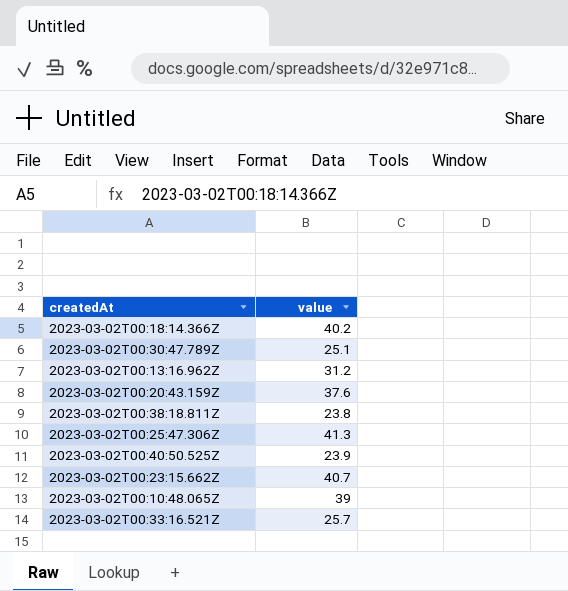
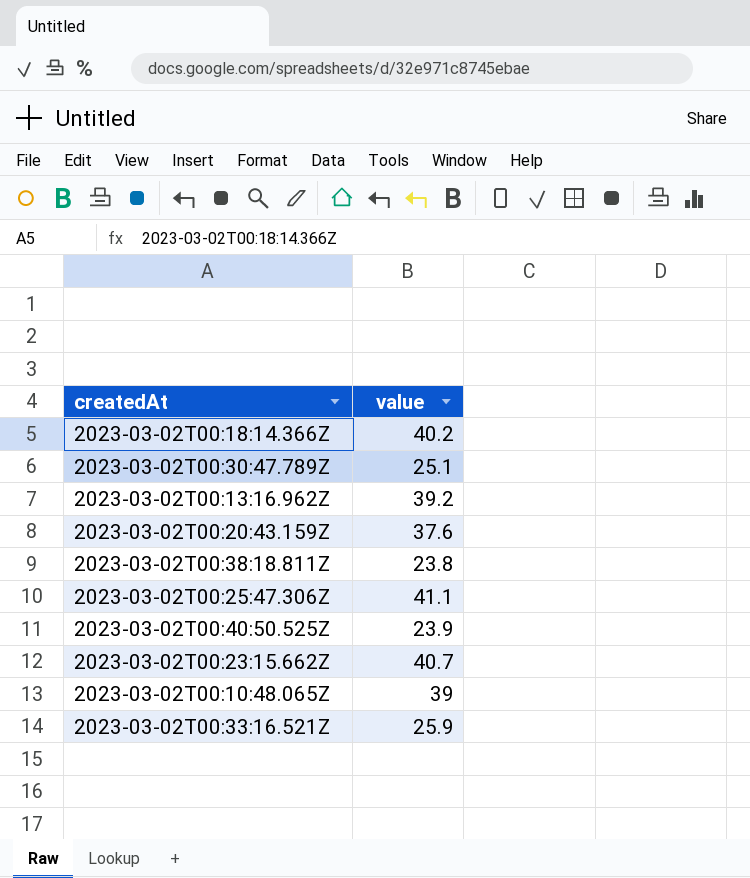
2023-03-02T00:13:16.962Z | value: 31.2 -> 39.2
2023-03-02T00:25:47.306Z | value: 41.3 -> 41.1
2023-03-02T00:33:16.521Z | value: 25.7 -> 25.9

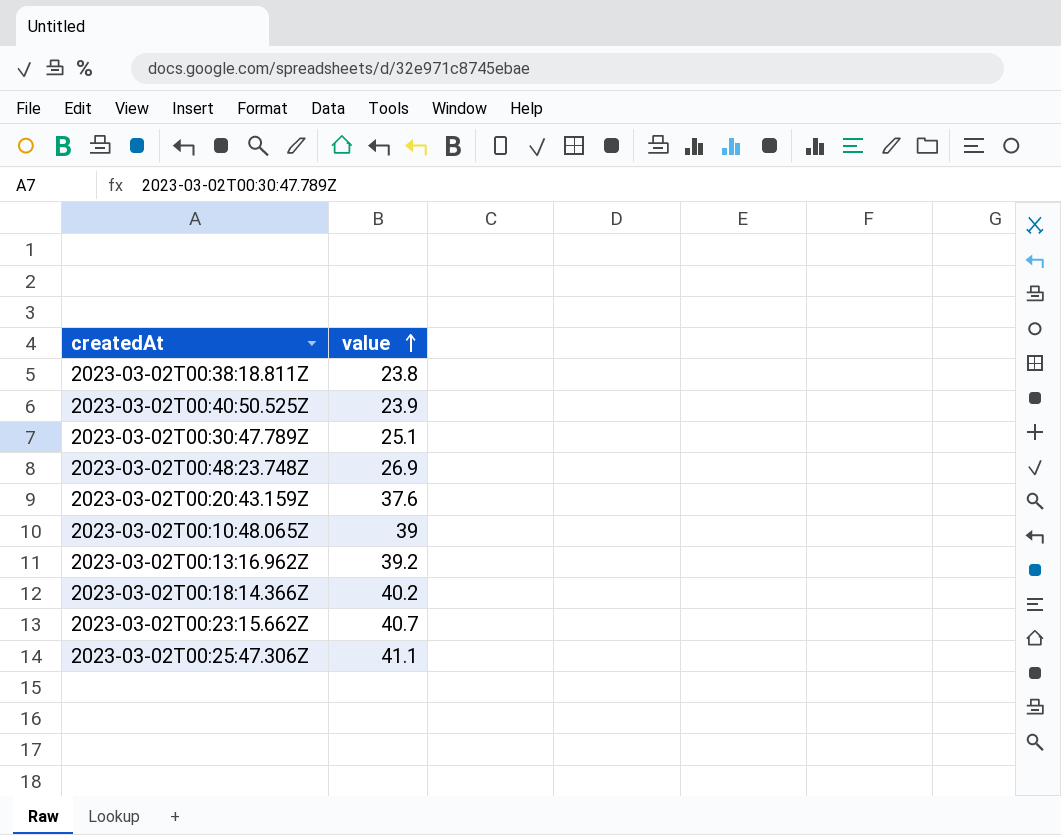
row order: none -> value ascending
row 2023-03-02T00:33:16.521Z: 25.9 -> none
row 2023-03-02T00:48:23.748Z: none -> 26.9

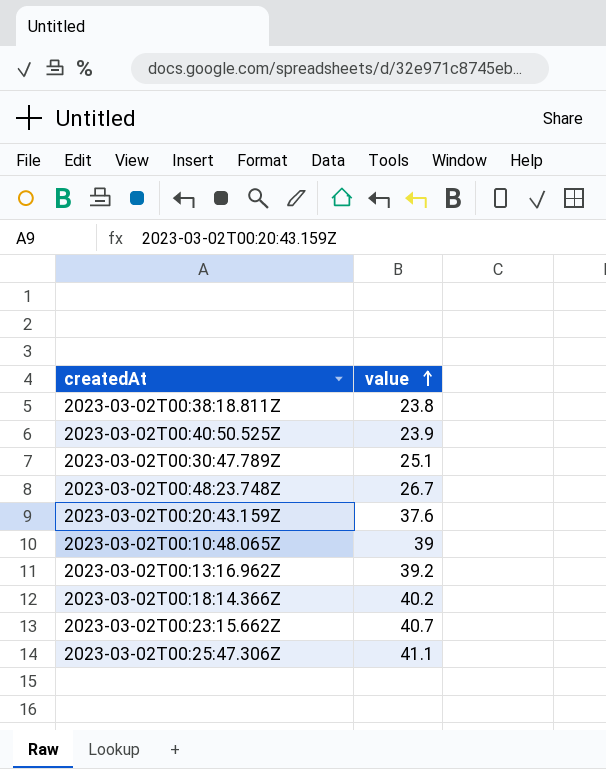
2023-03-02T00:48:23.748Z | value: 26.9 -> 26.7

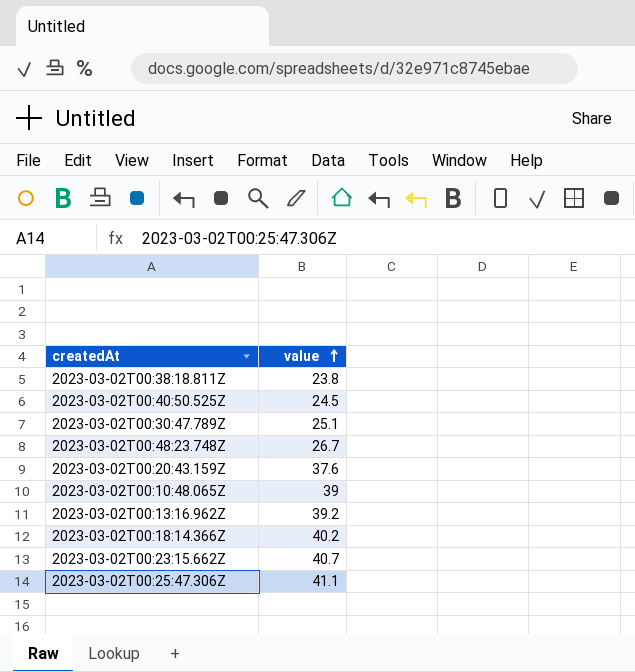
2023-03-02T00:40:50.525Z | value: 23.9 -> 24.5

